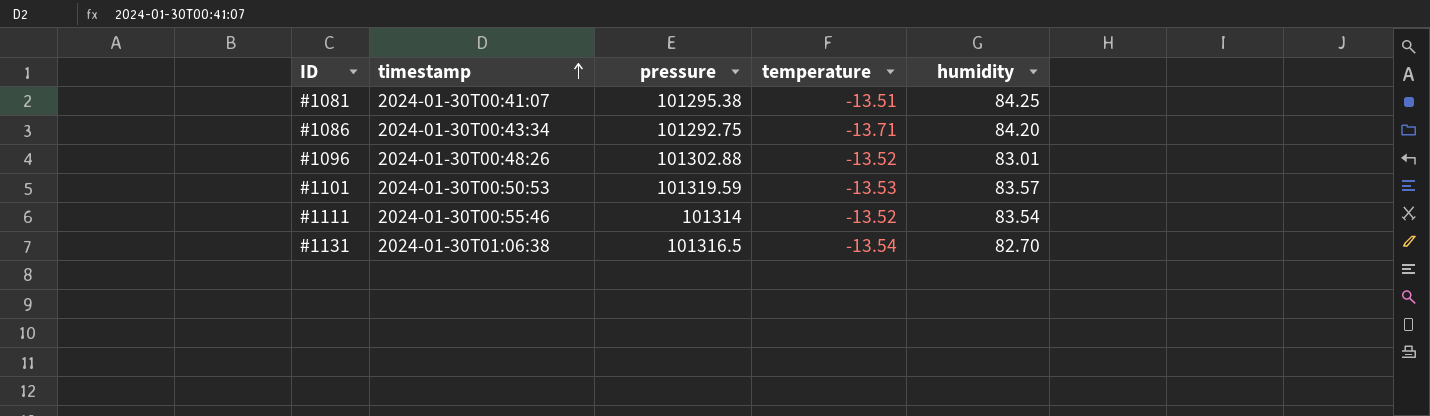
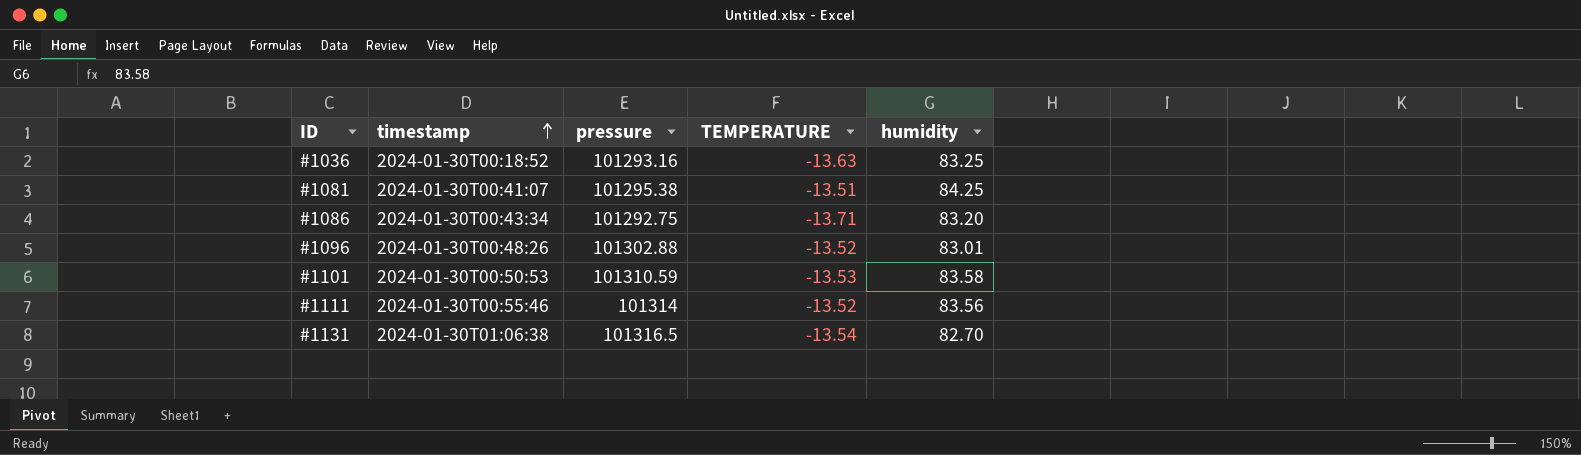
column name: temperature -> TEMPERATURE
row #1036: none -> 2024-01-30T00:18:52 | 101293.16 | -13.63 | 83.25
#1086 | humidity: 84.20 -> 83.20
#1101 | pressure: 101319.59 -> 101310.59
#1101 | humidity: 83.57 -> 83.58
#1111 | humidity: 83.54 -> 83.56

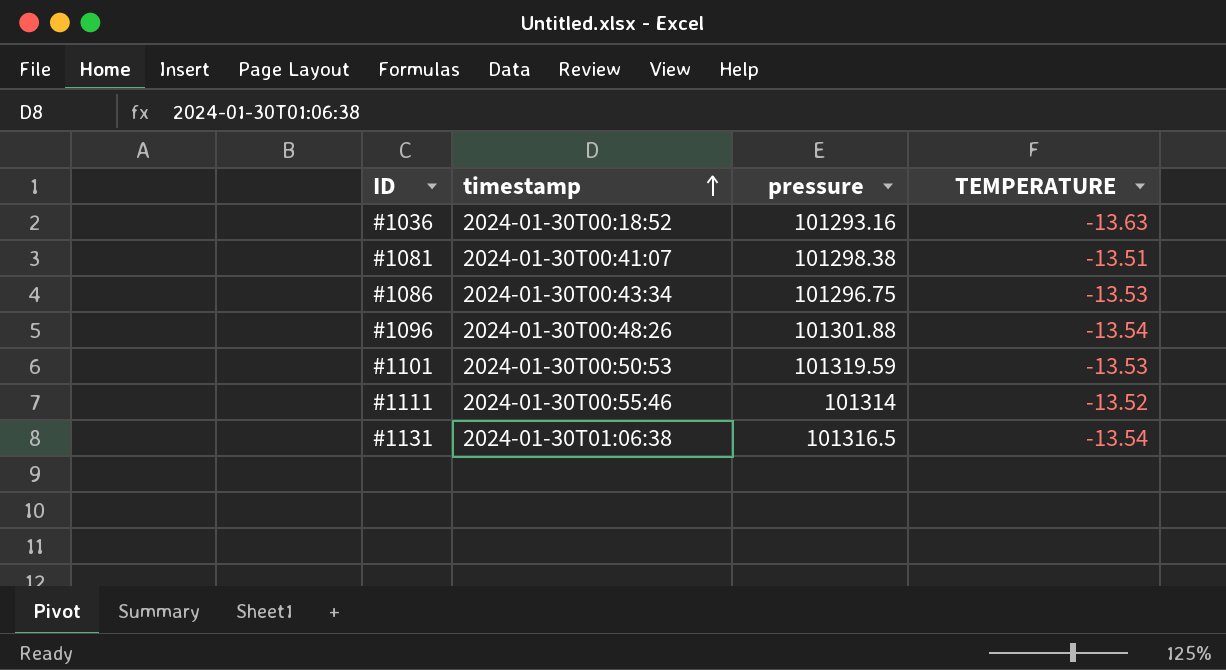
column humidity | position: 5 -> none
#1081 | pressure: 101295.38 -> 101298.38
#1086 | pressure: 101292.75 -> 101296.75
#1086 | TEMPERATURE: -13.71 -> -13.53
#1096 | pressure: 101302.88 -> 101301.88
#1096 | TEMPERATURE: -13.52 -> -13.54
#1101 | pressure: 101310.59 -> 101319.59

